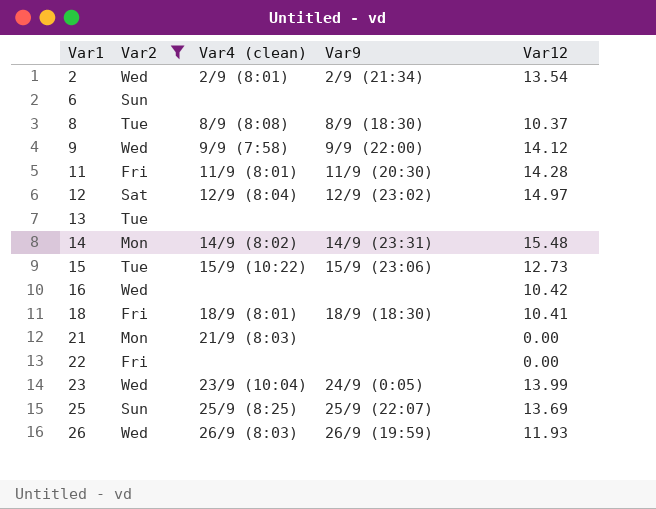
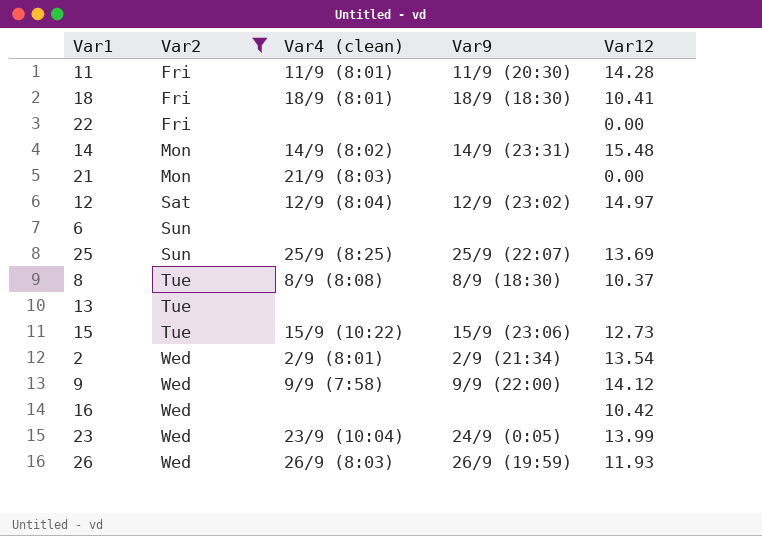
row order: Var1 ascending -> Var2 ascending

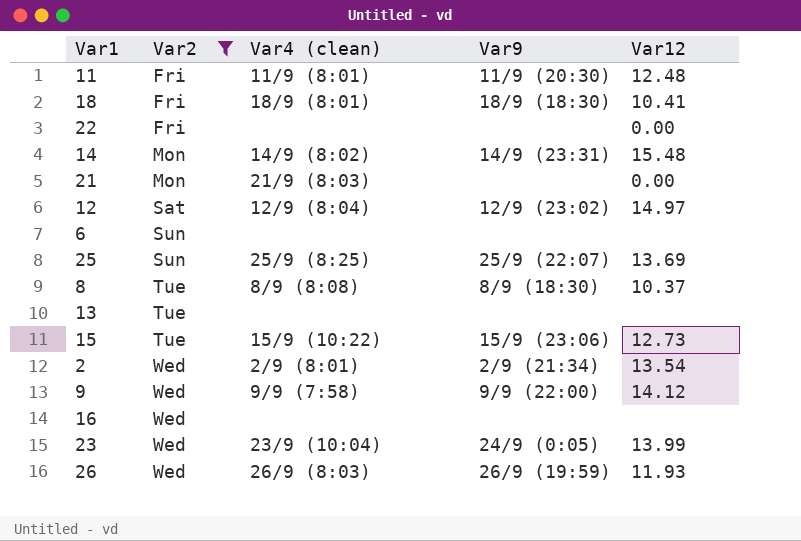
11 | Var12: 14.28 -> 12.48
16 | Var12: 10.42 -> none

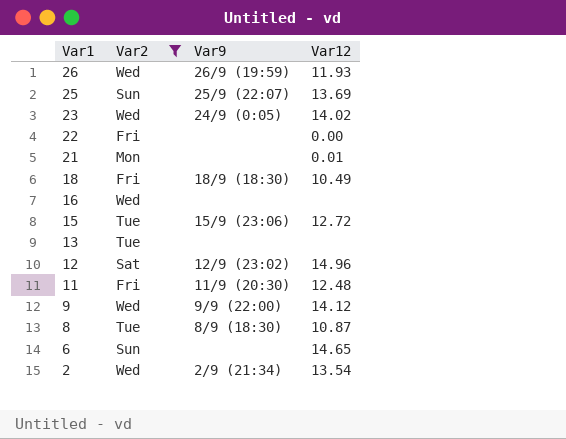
row order: Var2 ascending -> Var1 descending
column Var4 (clean) | position: 3 -> none
row 14: Mon | 14/9 (8:02) | 14/9 (23:31) | 15.48 -> none
23 | Var12: 13.99 -> 14.02
21 | Var12: 0.00 -> 0.01
18 | Var12: 10.41 -> 10.49
15 | Var12: 12.73 -> 12.72
12 | Var12: 14.97 -> 14.96
8 | Var12: 10.37 -> 10.87
6 | Var12: none -> 14.65

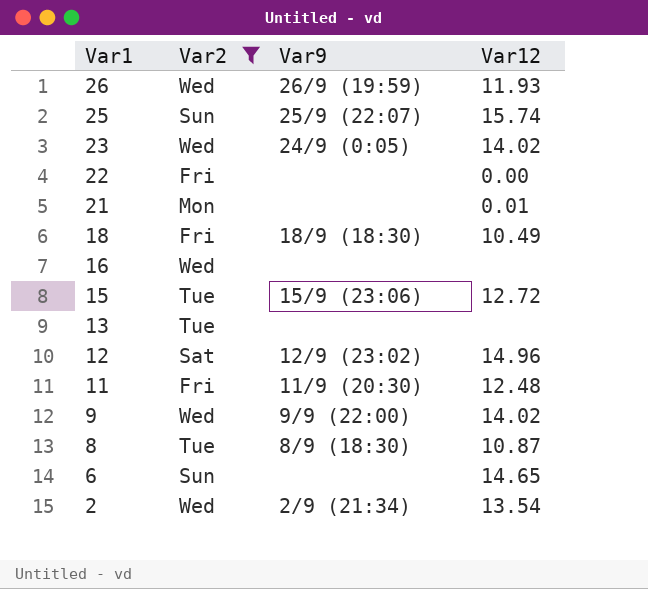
25 | Var12: 13.69 -> 15.74
9 | Var12: 14.12 -> 14.02

